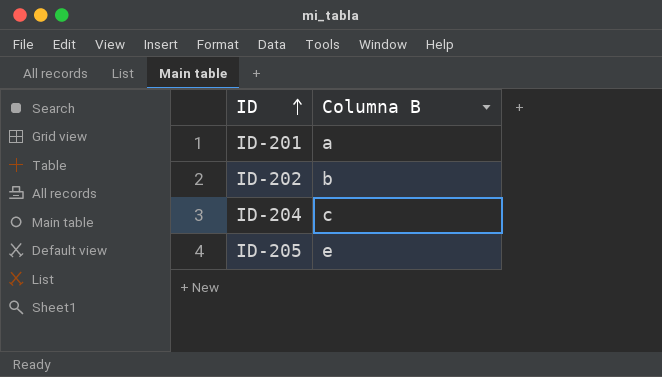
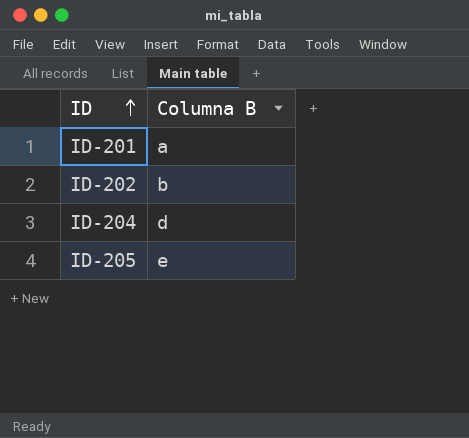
ID-204 | Columna B: c -> d

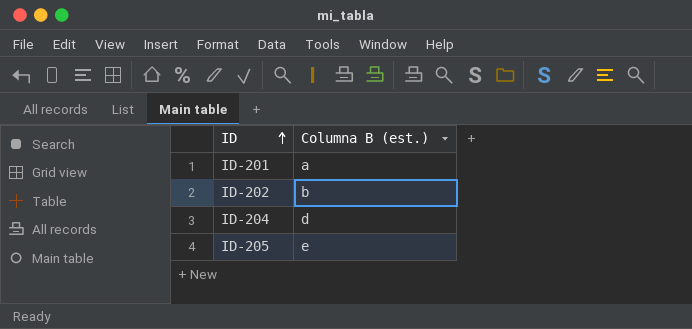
column name: Columna B -> Columna B (est.)

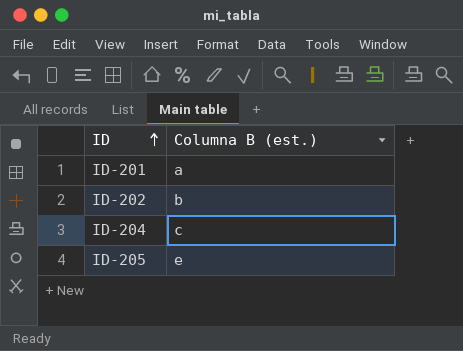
ID-204 | Columna B (est.): d -> c

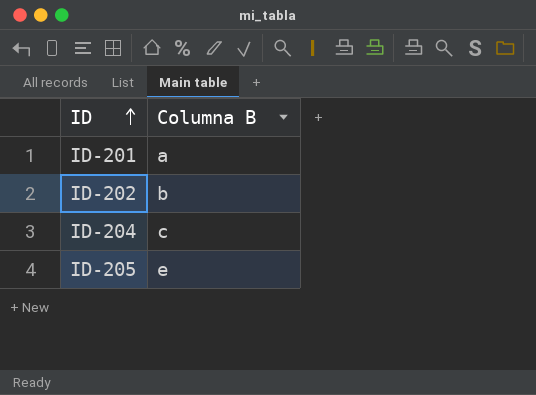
column name: Columna B (est.) -> Columna B

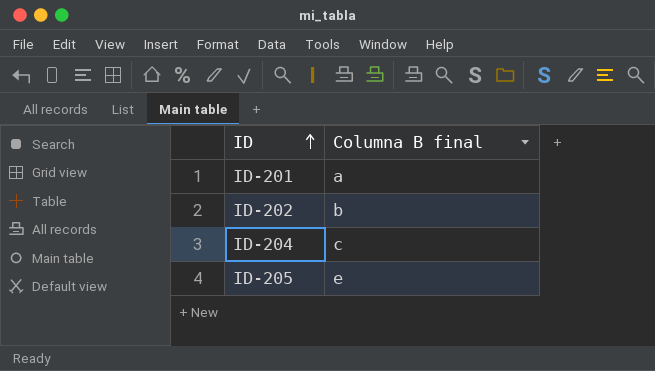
column name: Columna B -> Columna B final

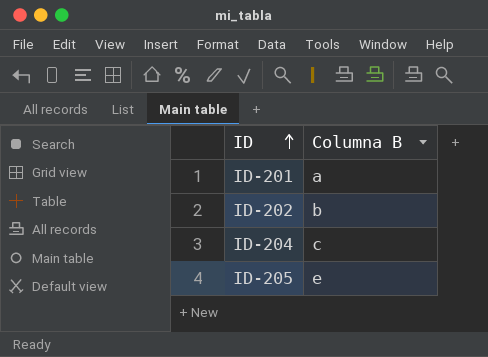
column name: Columna B final -> Columna B

